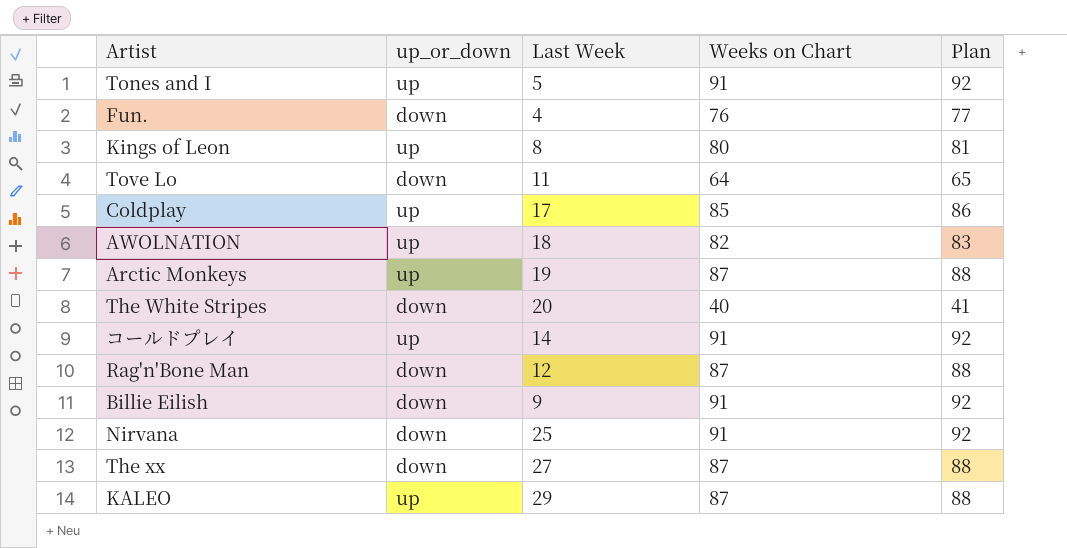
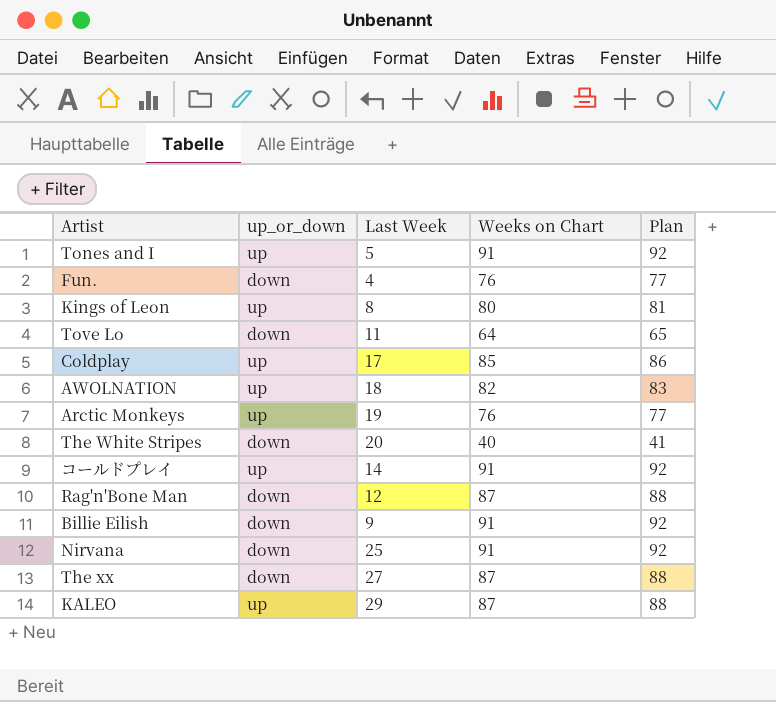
Arctic Monkeys | Weeks on Chart: 87 -> 76
Arctic Monkeys | Plan: 88 -> 77

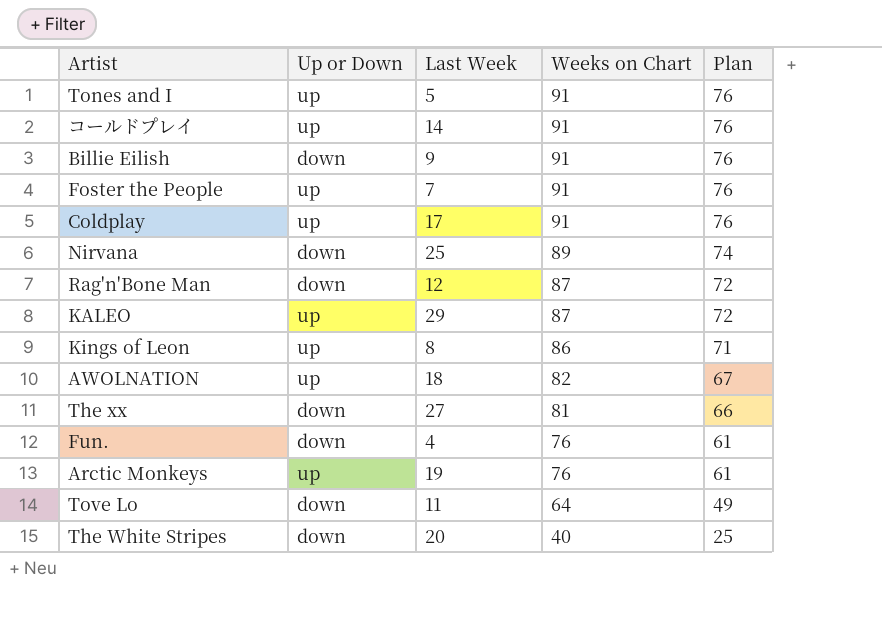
row order: none -> Weeks on Chart descending
column name: up_or_down -> Up or Down
column Plan | formula: [Weeks on Chart] + 1 -> [Weeks on Chart] - 15
row Foster the People: none -> up | 7 | 91 | 76
Coldplay | Weeks on Chart: 85 -> 91
Nirvana | Weeks on Chart: 91 -> 89
Kings of Leon | Weeks on Chart: 80 -> 86
The xx | Weeks on Chart: 87 -> 81

